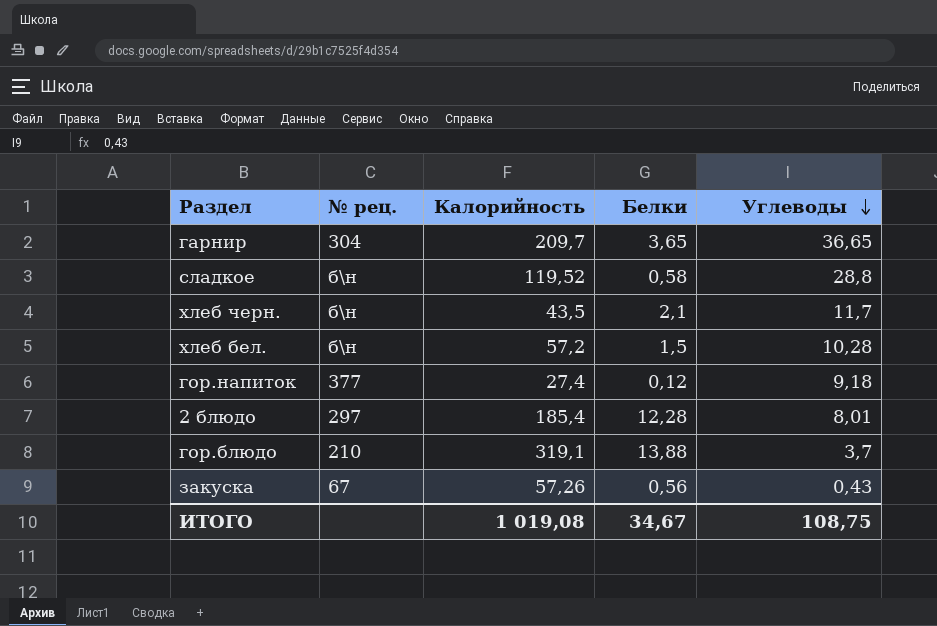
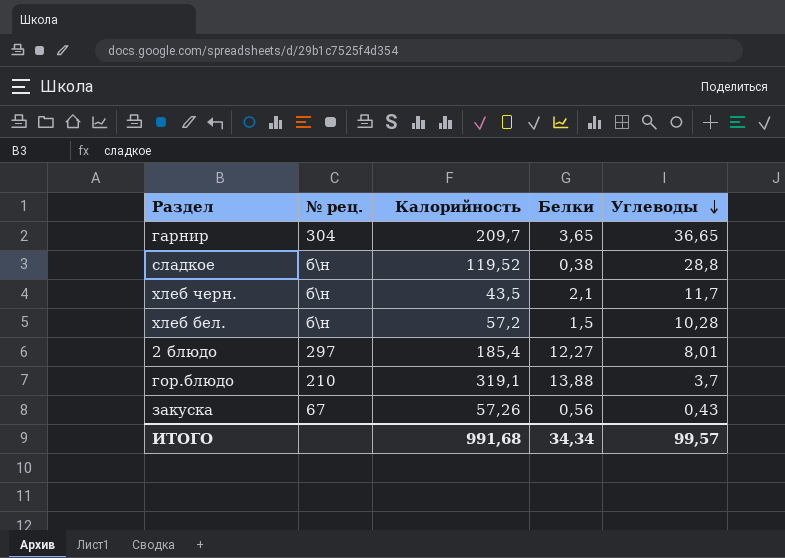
row гор.напиток: 377 | 27,4 | 0,12 | 9,18 -> none
сладкое | Белки: 0,58 -> 0,38
2 блюдо | Белки: 12,28 -> 12,27
ИТОГО | Калорийность: 1 019,08 -> 991,68
ИТОГО | Белки: 34,67 -> 34,34
ИТОГО | Углеводы: 108,75 -> 99,57

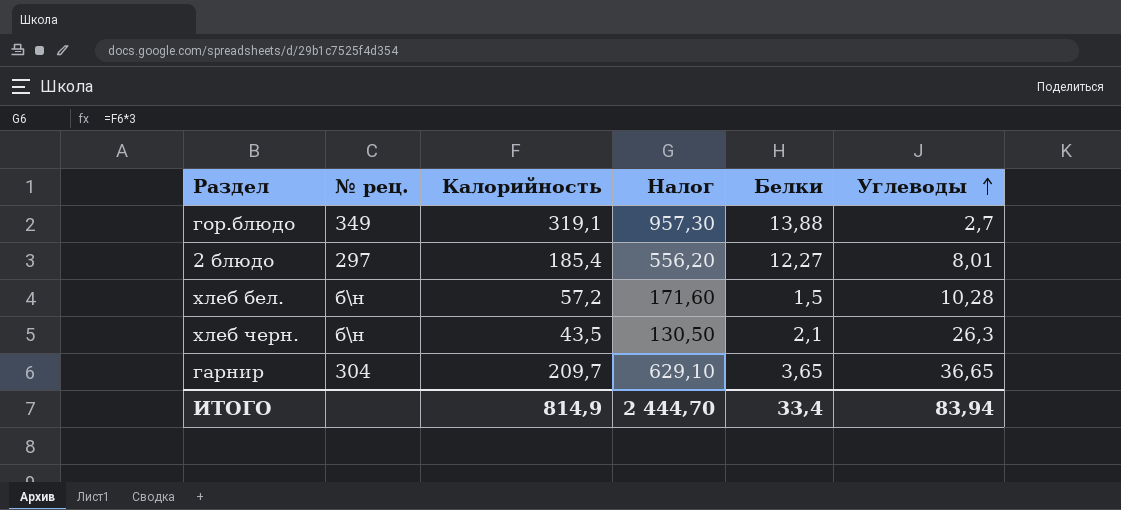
row order: Углеводы descending -> Углеводы ascending
column Налог | formula: none -> [Калорийность] * 3
row сладкое: б\н | 119,52 | 0,38 | 28,8 -> none
row закуска: 67 | 57,26 | 0,56 | 0,43 -> none
гор.блюдо | № рец.: 210 -> 349
гор.блюдо | Углеводы: 3,7 -> 2,7
хлеб черн. | Углеводы: 11,7 -> 26,3
ИТОГО | Калорийность: 991,68 -> 814,9
ИТОГО | Белки: 34,34 -> 33,4
ИТОГО | Углеводы: 99,57 -> 83,94

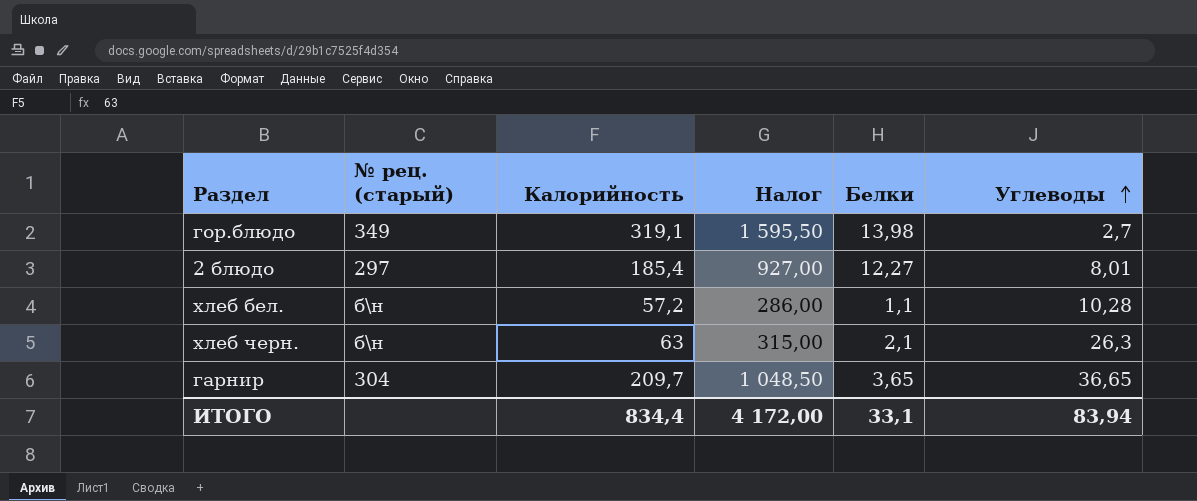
column name: № рец. -> № рец. (старый)
column Налог | formula: [Калорийность] * 3 -> [Калорийность] * 5
гор.блюдо | Белки: 13,88 -> 13,98
хлеб бел. | Белки: 1,5 -> 1,1
хлеб черн. | Калорийность: 43,5 -> 63
ИТОГО | Калорийность: 814,9 -> 834,4
ИТОГО | Налог: 2 444,70 -> 4 172,00
ИТОГО | Белки: 33,4 -> 33,1

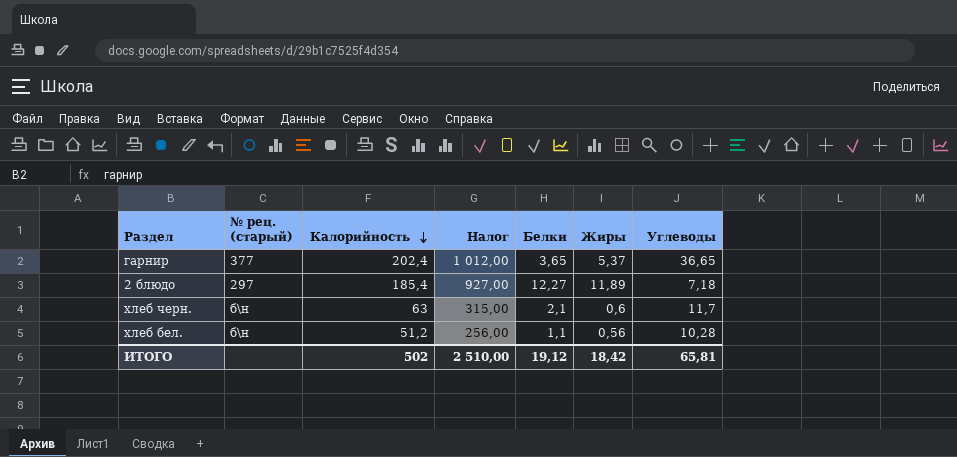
row order: Углеводы ascending -> Калорийность descending
column Жиры | position: none -> 6
row гор.блюдо: 349 | 319,1 | 1 595,50 | 13,98 | 2,7 -> none
гарнир | № рец. (старый): 304 -> 377
гарнир | Калорийность: 209,7 -> 202,4
гарнир | Налог: 1 048,50 -> 1 012,00
2 блюдо | Углеводы: 8,01 -> 7,18
хлеб черн. | Углеводы: 26,3 -> 11,7
хлеб бел. | Калорийность: 57,2 -> 51,2
хлеб бел. | Налог: 286,00 -> 256,00
ИТОГО | Калорийность: 834,4 -> 502
ИТОГО | Налог: 4 172,00 -> 2 510,00
ИТОГО | Белки: 33,1 -> 19,12
ИТОГО | Углеводы: 83,94 -> 65,81

